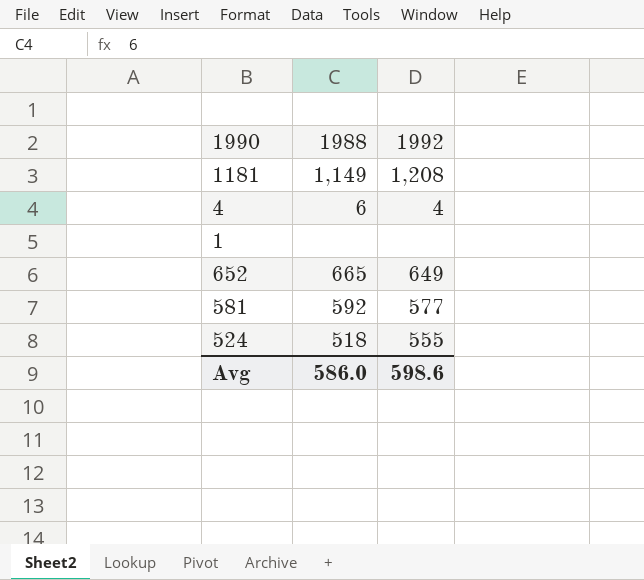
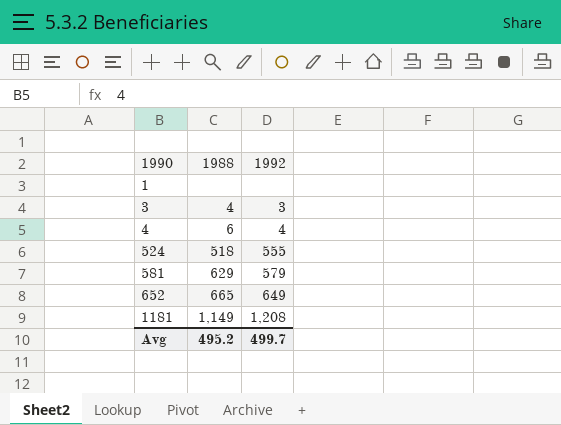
row order: none -> 1990 ascending
row 3: none -> 4 | 3
581 | 1988: 592 -> 629
581 | 1992: 577 -> 579
Avg | 1988: 586.0 -> 495.2
Avg | 1992: 598.6 -> 499.7

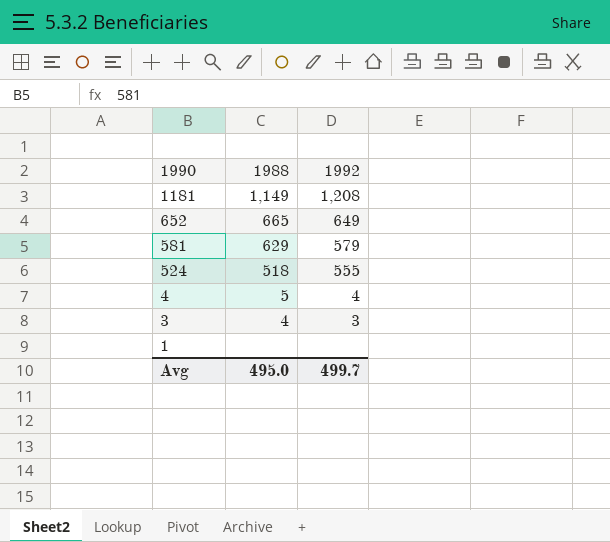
row order: 1990 ascending -> 1990 descending
4 | 1988: 6 -> 5
Avg | 1988: 495.2 -> 495.0

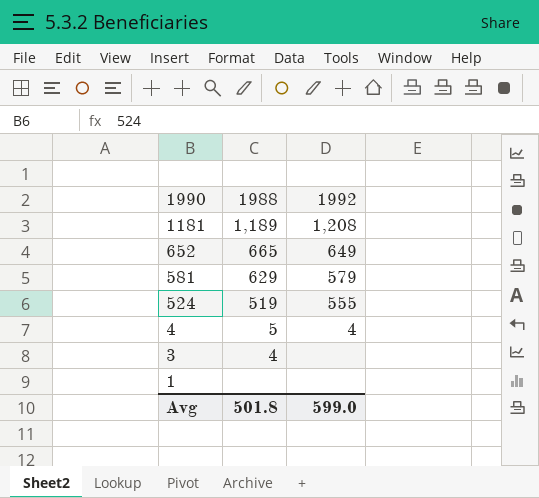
1181 | 1988: 1,149 -> 1,189
524 | 1988: 518 -> 519
3 | 1992: 3 -> none
Avg | 1988: 495.0 -> 501.8
Avg | 1992: 499.7 -> 599.0

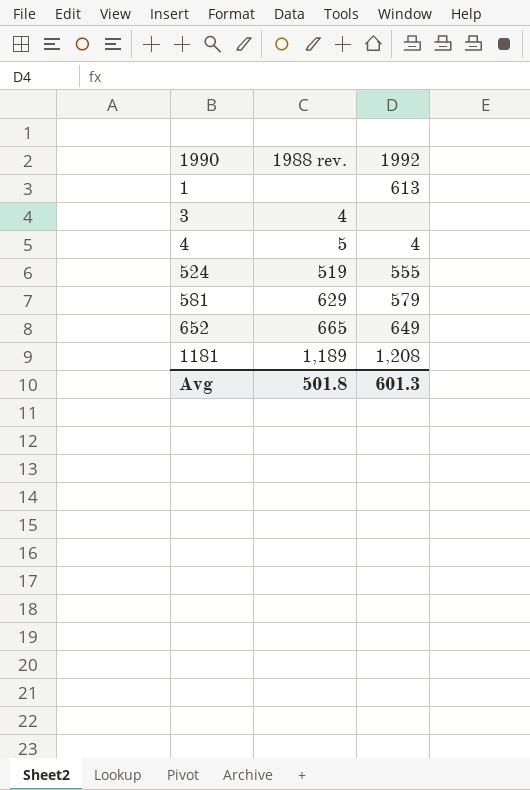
row order: 1990 descending -> 1990 ascending
column name: 1988 -> 1988 rev.
1 | 1992: none -> 613
Avg | 1992: 599.0 -> 601.3

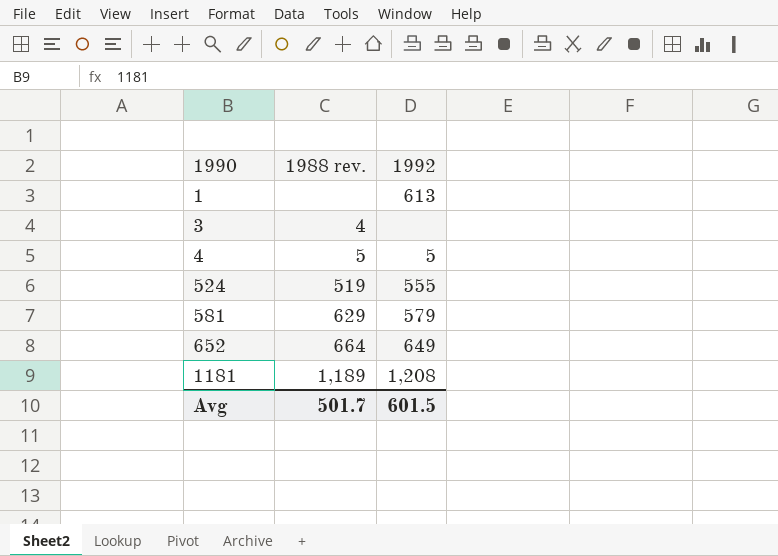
4 | 1992: 4 -> 5
652 | 1988 rev.: 665 -> 664
Avg | 1988 rev.: 501.8 -> 501.7
Avg | 1992: 601.3 -> 601.5

